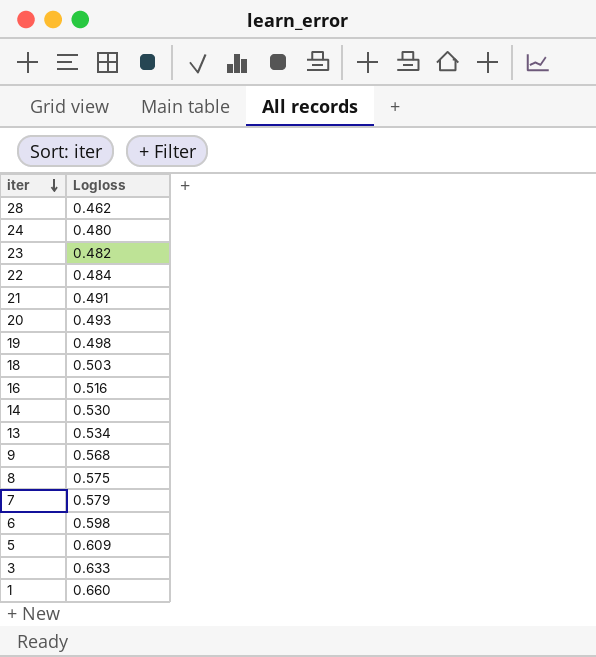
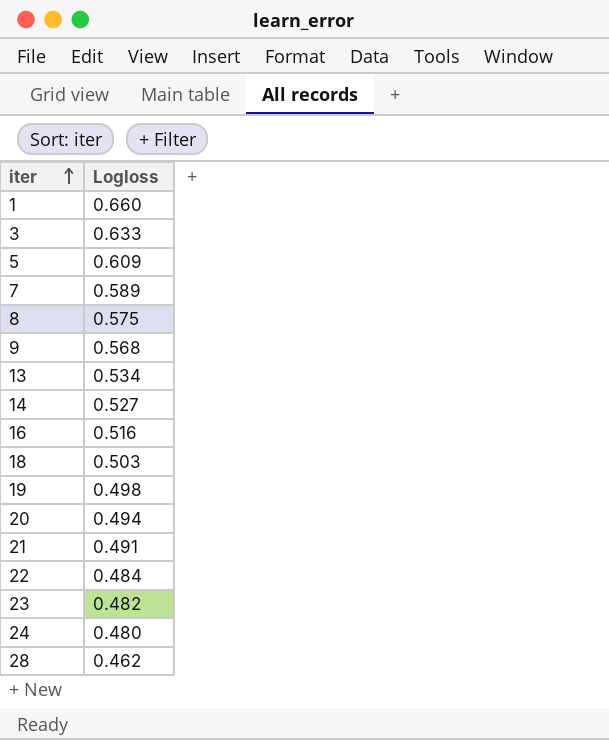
row order: iter descending -> iter ascending
row 6: 0.598 -> none
7 | Logloss: 0.579 -> 0.589
14 | Logloss: 0.530 -> 0.527
20 | Logloss: 0.493 -> 0.494

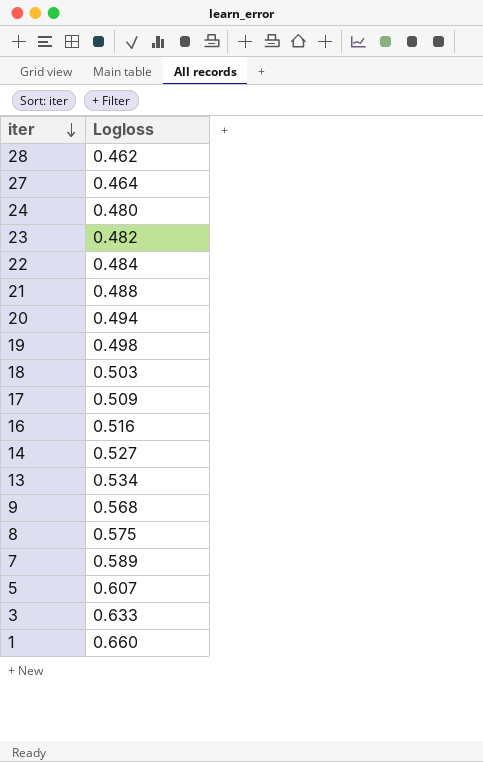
row order: iter ascending -> iter descending
row 27: none -> 0.464
21 | Logloss: 0.491 -> 0.488
row 17: none -> 0.509
5 | Logloss: 0.609 -> 0.607

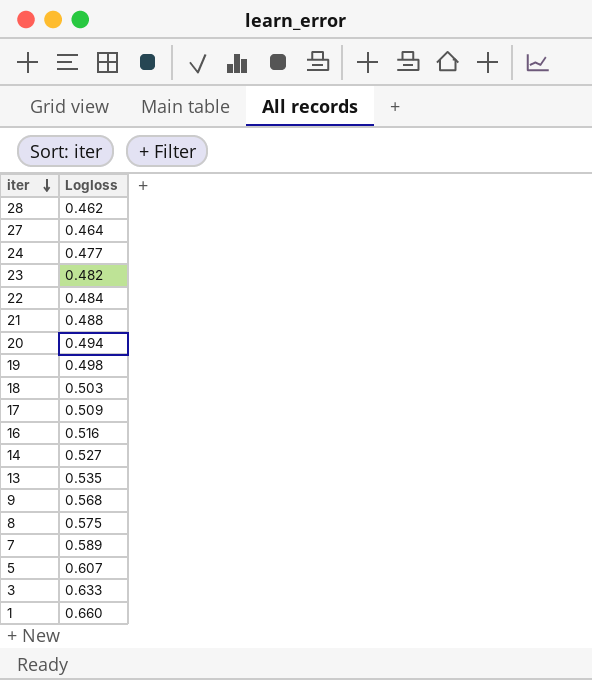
24 | Logloss: 0.480 -> 0.477
13 | Logloss: 0.534 -> 0.535

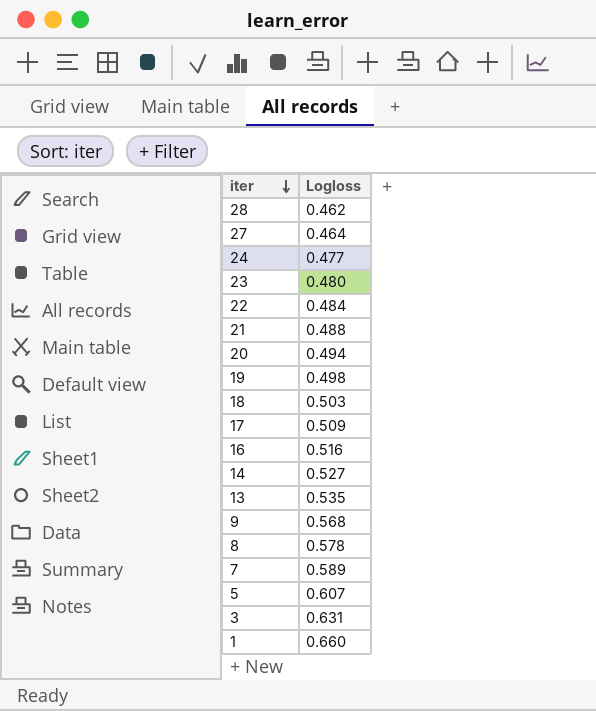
23 | Logloss: 0.482 -> 0.480
8 | Logloss: 0.575 -> 0.578
3 | Logloss: 0.633 -> 0.631

